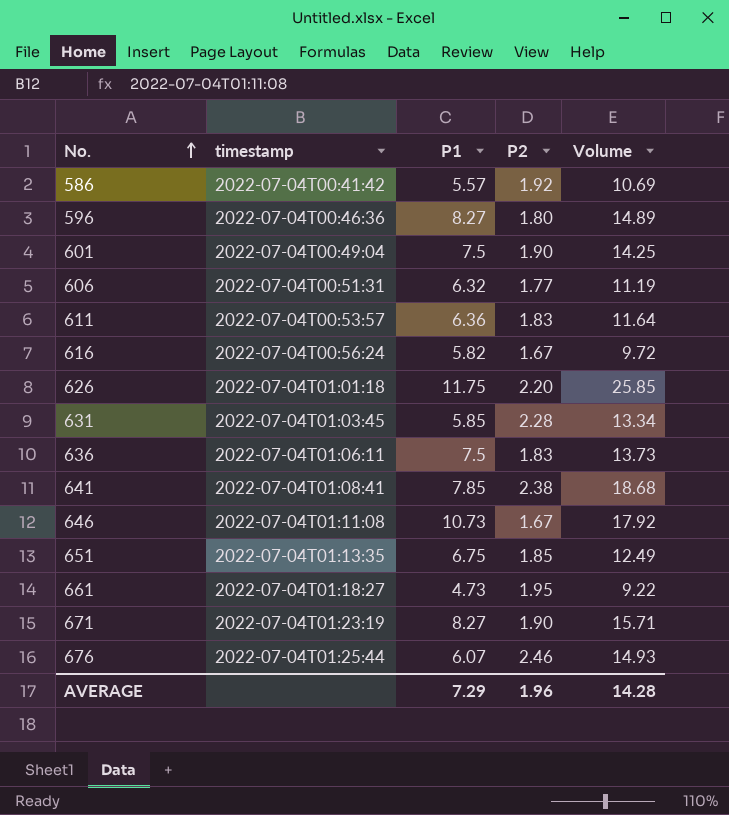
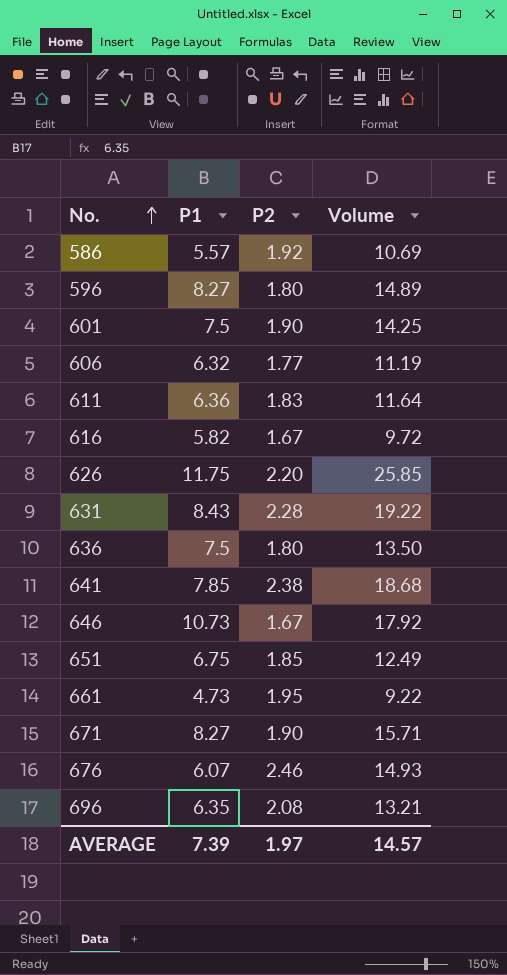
column timestamp | position: 2 -> none
631 | P1: 5.85 -> 8.43
631 | Volume: 13.34 -> 19.22
636 | P2: 1.83 -> 1.80
636 | Volume: 13.73 -> 13.50
row 696: none -> 6.35 | 2.08 | 13.21
AVERAGE | P1: 7.29 -> 7.39
AVERAGE | P2: 1.96 -> 1.97
AVERAGE | Volume: 14.28 -> 14.57

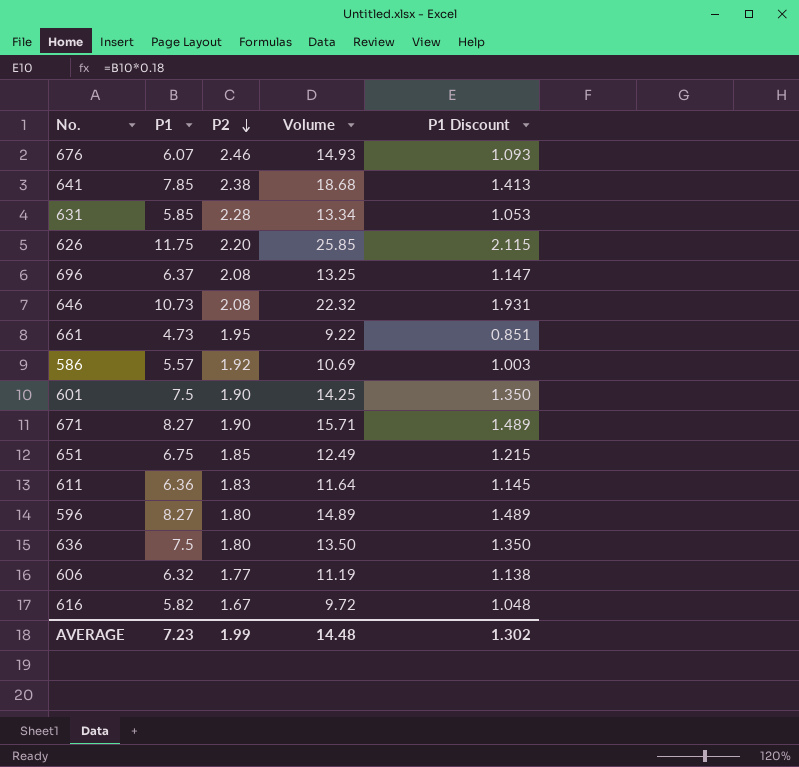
row order: No. ascending -> P2 descending
column P1 Discount | formula: none -> [P1] * 0.18
631 | P1: 8.43 -> 5.85
631 | Volume: 19.22 -> 13.34
696 | P1: 6.35 -> 6.37
696 | Volume: 13.21 -> 13.25
646 | P2: 1.67 -> 2.08
646 | Volume: 17.92 -> 22.32
AVERAGE | P1: 7.39 -> 7.23
AVERAGE | P2: 1.97 -> 1.99
AVERAGE | Volume: 14.57 -> 14.48

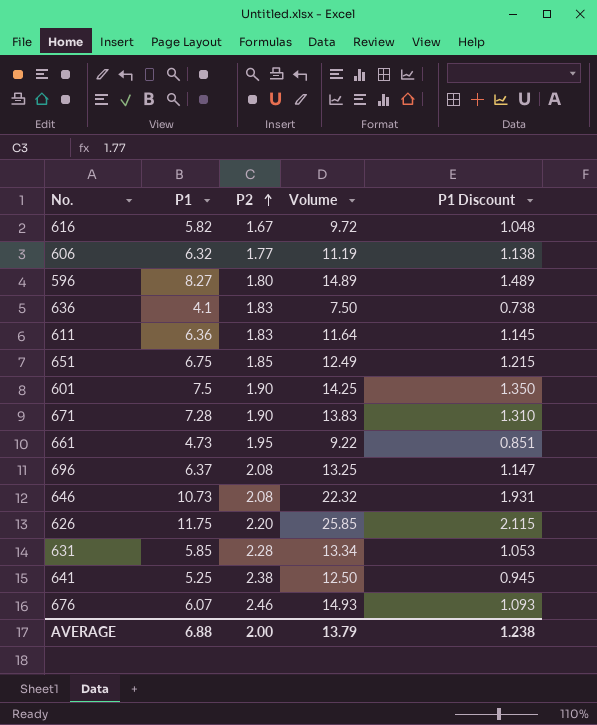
row order: P2 descending -> P2 ascending
row 586: 5.57 | 1.92 | 10.69 | 1.003 -> none
636 | P1: 7.5 -> 4.1
636 | P2: 1.80 -> 1.83
636 | Volume: 13.50 -> 7.50
636 | P1 Discount: 1.350 -> 0.738
671 | P1: 8.27 -> 7.28
671 | Volume: 15.71 -> 13.83
671 | P1 Discount: 1.489 -> 1.310
641 | P1: 7.85 -> 5.25
641 | Volume: 18.68 -> 12.50
641 | P1 Discount: 1.413 -> 0.945
AVERAGE | P1: 7.23 -> 6.88
AVERAGE | P2: 1.99 -> 2.00
AVERAGE | Volume: 14.48 -> 13.79
AVERAGE | P1 Discount: 1.302 -> 1.238

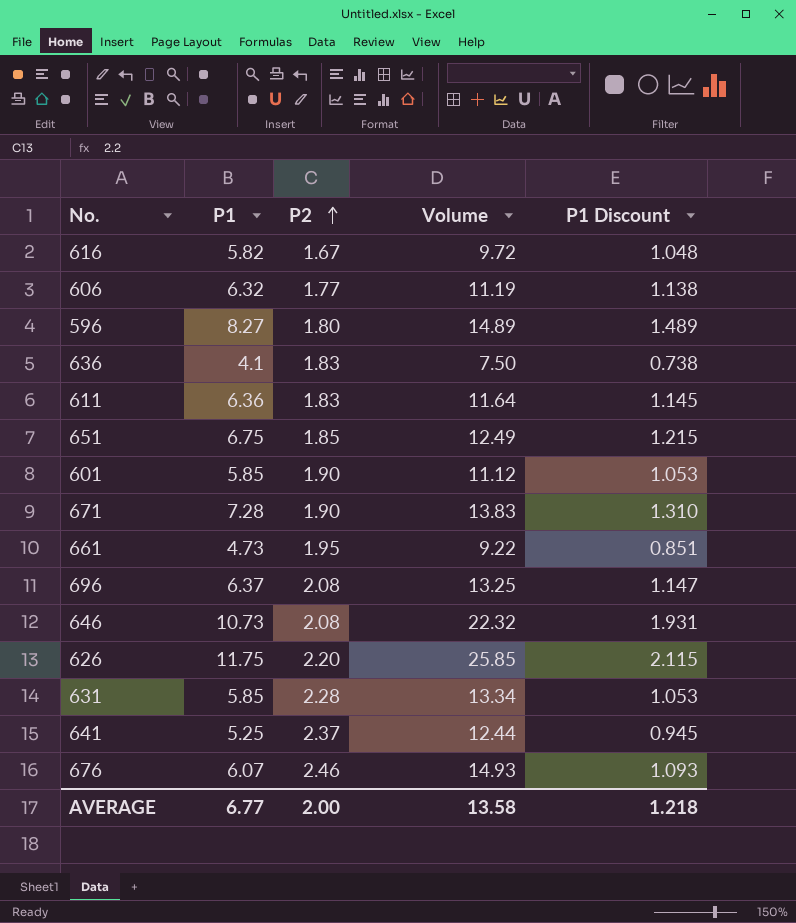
601 | P1: 7.5 -> 5.85
601 | Volume: 14.25 -> 11.12
601 | P1 Discount: 1.350 -> 1.053
641 | P2: 2.38 -> 2.37
641 | Volume: 12.50 -> 12.44
AVERAGE | P1: 6.88 -> 6.77
AVERAGE | Volume: 13.79 -> 13.58
AVERAGE | P1 Discount: 1.238 -> 1.218

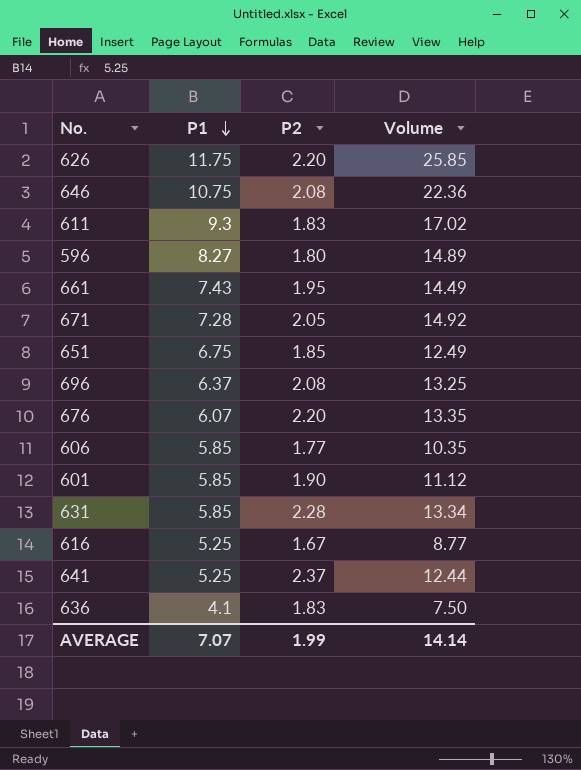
row order: P2 ascending -> P1 descending
column P1 Discount | formula: [P1] * 0.18 -> none
646 | P1: 10.73 -> 10.75
646 | Volume: 22.32 -> 22.36
611 | P1: 6.36 -> 9.3
611 | Volume: 11.64 -> 17.02
661 | P1: 4.73 -> 7.43
661 | Volume: 9.22 -> 14.49
671 | P2: 1.90 -> 2.05
671 | Volume: 13.83 -> 14.92
676 | P2: 2.46 -> 2.20
676 | Volume: 14.93 -> 13.35
606 | P1: 6.32 -> 5.85
606 | Volume: 11.19 -> 10.35
616 | P1: 5.82 -> 5.25
616 | Volume: 9.72 -> 8.77
AVERAGE | P1: 6.77 -> 7.07
AVERAGE | P2: 2.00 -> 1.99
AVERAGE | Volume: 13.58 -> 14.14

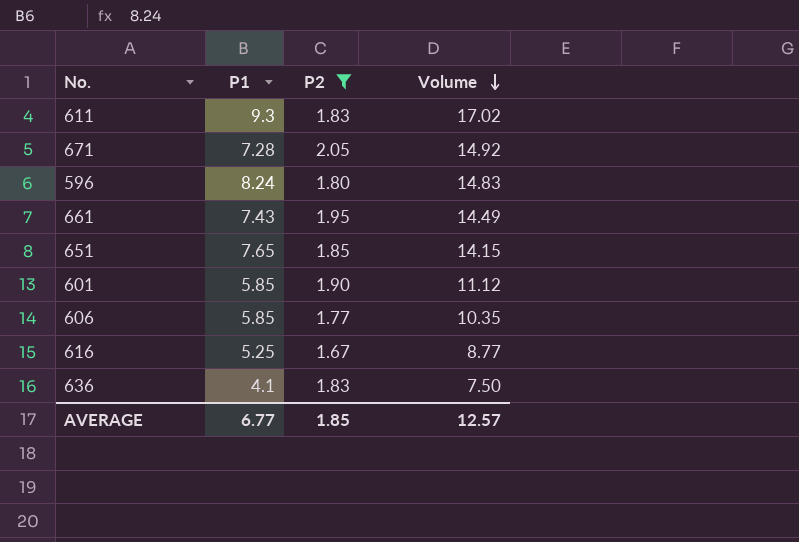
filter: none -> P2 <= 2.05
row order: P1 descending -> Volume descending
596 | P1: 8.27 -> 8.24
596 | Volume: 14.89 -> 14.83
651 | P1: 6.75 -> 7.65
651 | Volume: 12.49 -> 14.15
AVERAGE | P1: 7.07 -> 6.77
AVERAGE | P2: 1.99 -> 1.85
AVERAGE | Volume: 14.14 -> 12.57

